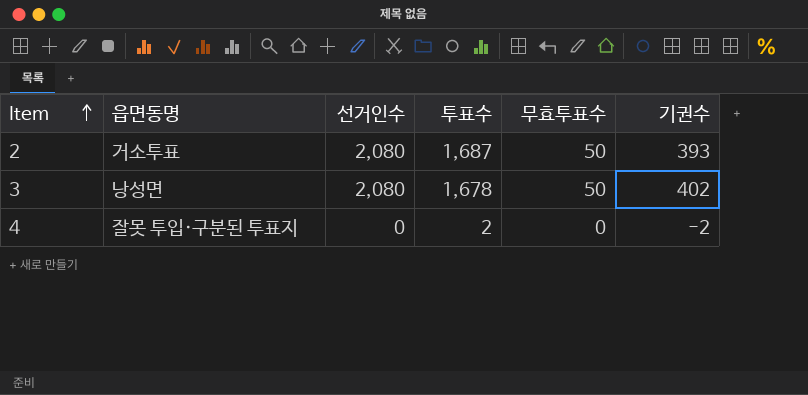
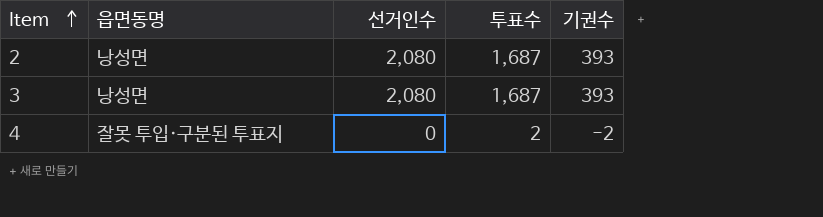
column 무효투표수 | position: 5 -> none
2 | 읍면동명: 거소투표 -> 낭성면
3 | 투표수: 1,678 -> 1,687
3 | 기권수: 402 -> 393

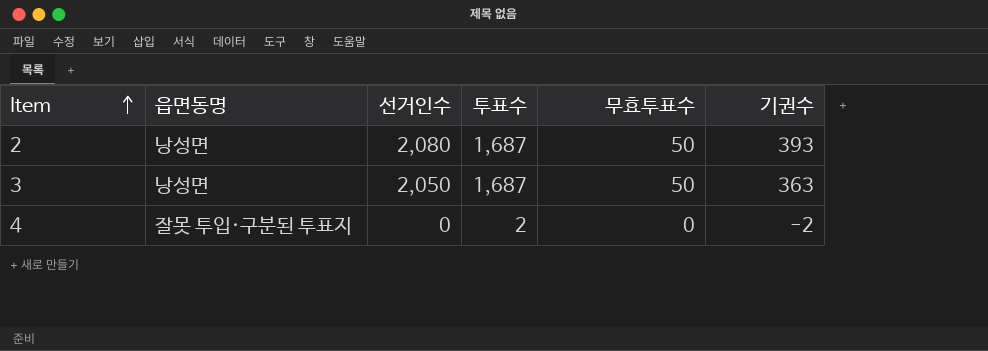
column 무효투표수 | position: none -> 5
3 | 선거인수: 2,080 -> 2,050
3 | 기권수: 393 -> 363

